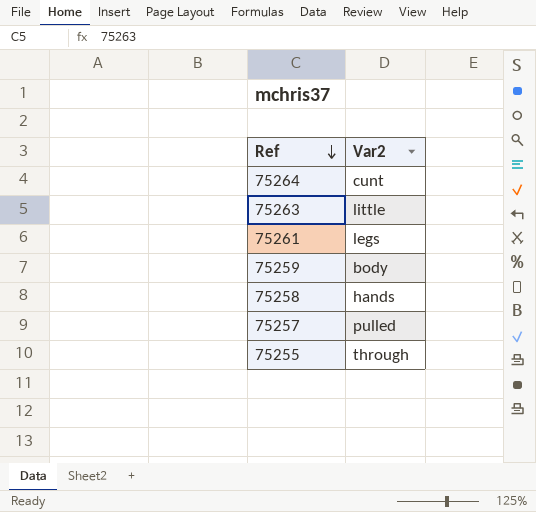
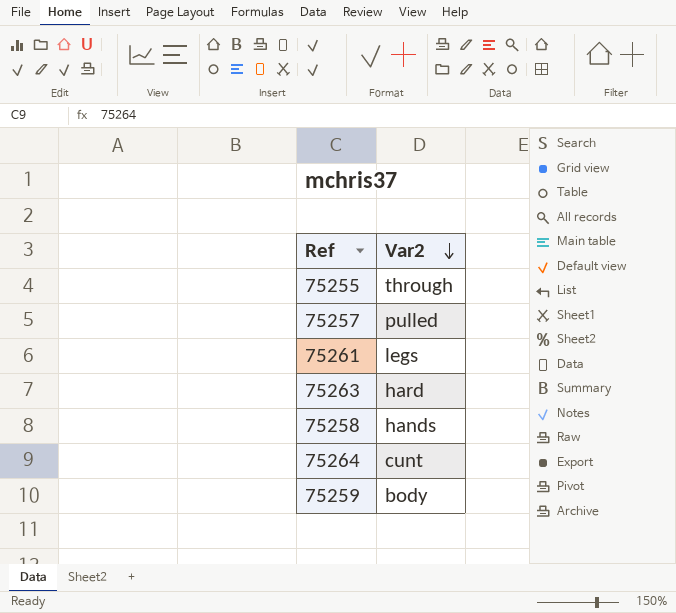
row order: Ref descending -> Var2 descending
75263 | Var2: little -> hard

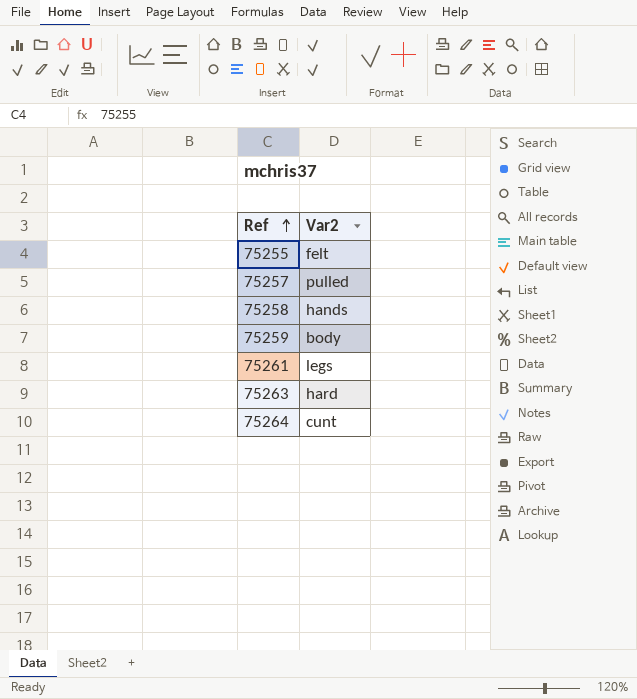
row order: Var2 descending -> Ref ascending
75255 | Var2: through -> felt

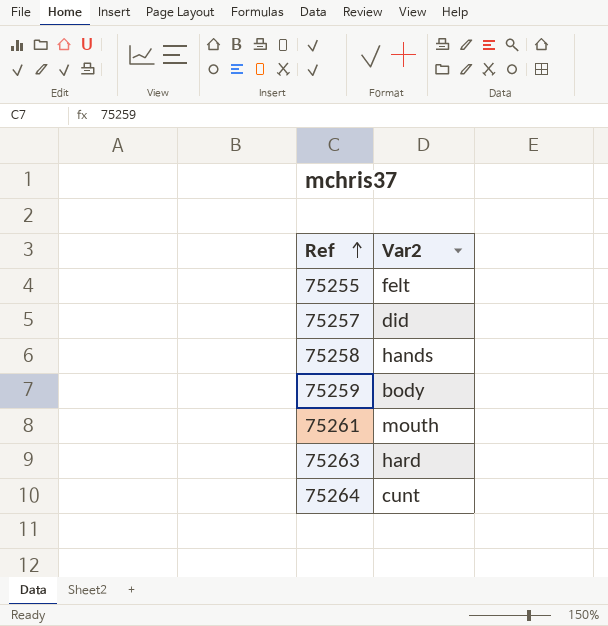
75257 | Var2: pulled -> did
75261 | Var2: legs -> mouth

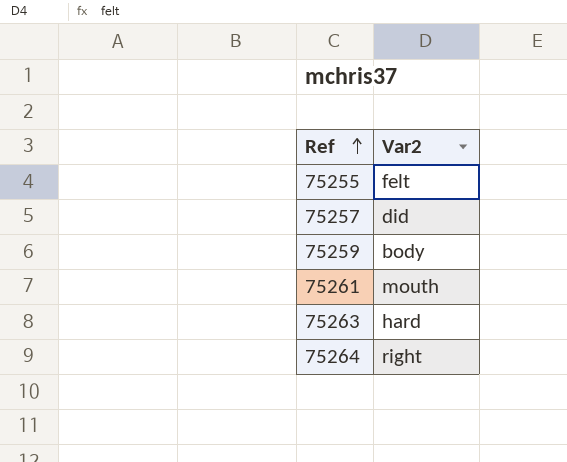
row 75258: hands -> none
75264 | Var2: cunt -> right

